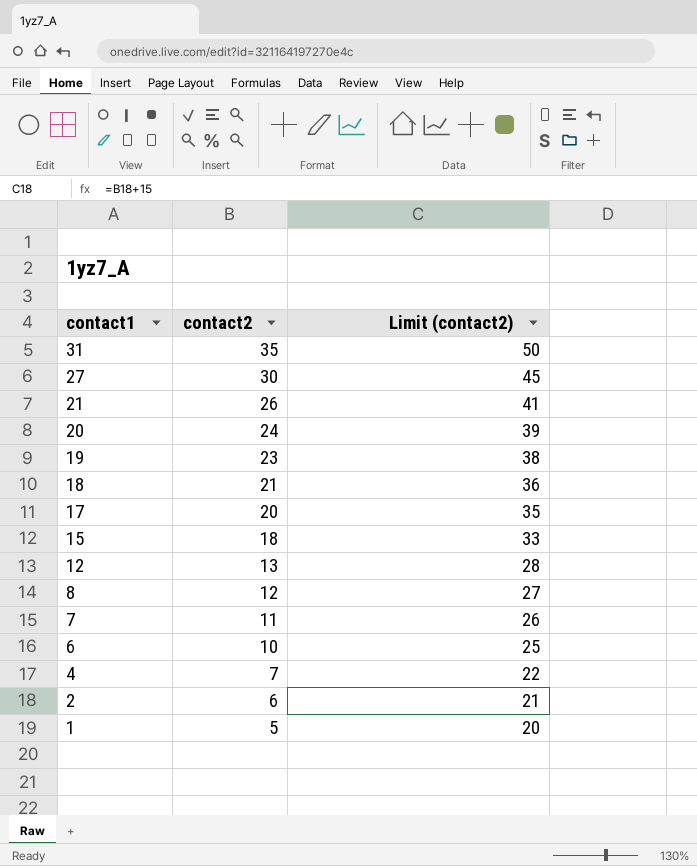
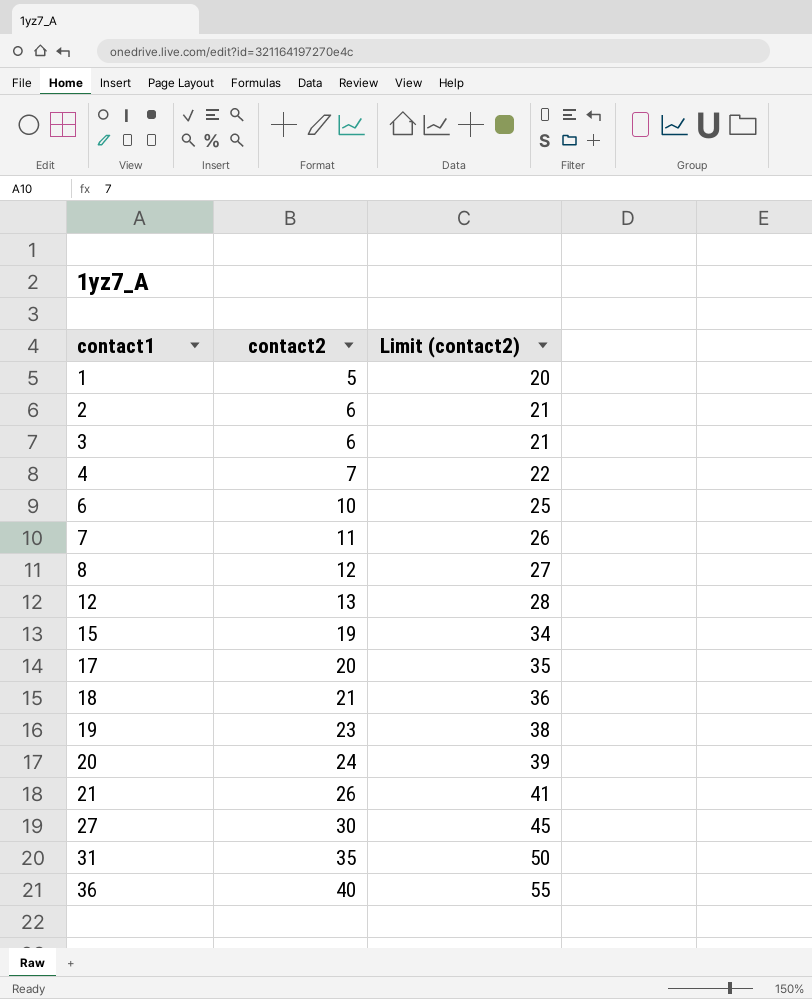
row order: contact1 descending -> contact1 ascending
row 3: none -> 6 | 21
15 | contact2: 18 -> 19
15 | Limit (contact2): 33 -> 34
row 36: none -> 40 | 55

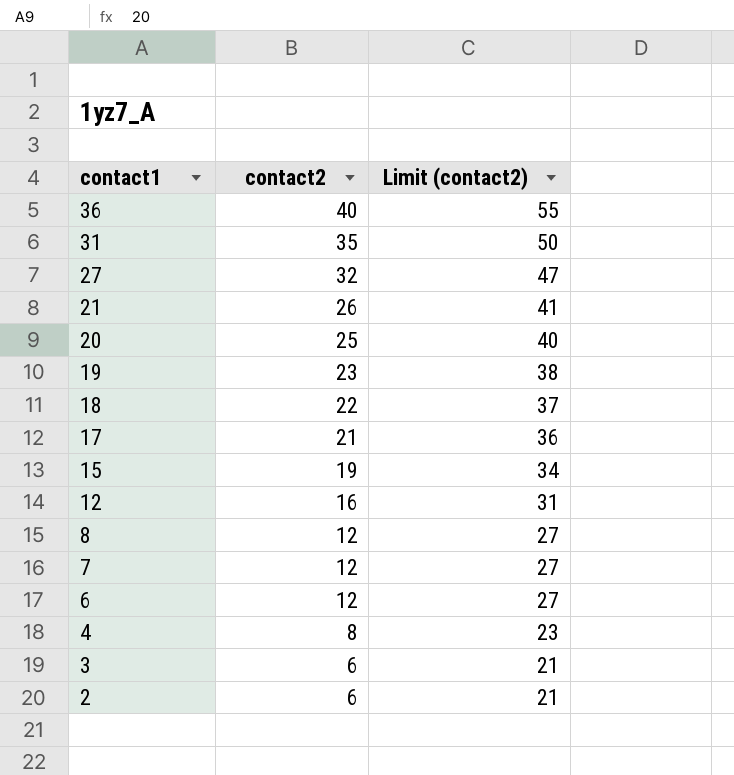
row order: contact1 ascending -> contact1 descending
row 1: 5 | 20 -> none
27 | contact2: 30 -> 32
27 | Limit (contact2): 45 -> 47
20 | contact2: 24 -> 25
20 | Limit (contact2): 39 -> 40
18 | contact2: 21 -> 22
18 | Limit (contact2): 36 -> 37
17 | contact2: 20 -> 21
17 | Limit (contact2): 35 -> 36
12 | contact2: 13 -> 16
12 | Limit (contact2): 28 -> 31
7 | contact2: 11 -> 12
7 | Limit (contact2): 26 -> 27
6 | contact2: 10 -> 12
6 | Limit (contact2): 25 -> 27
4 | contact2: 7 -> 8
4 | Limit (contact2): 22 -> 23

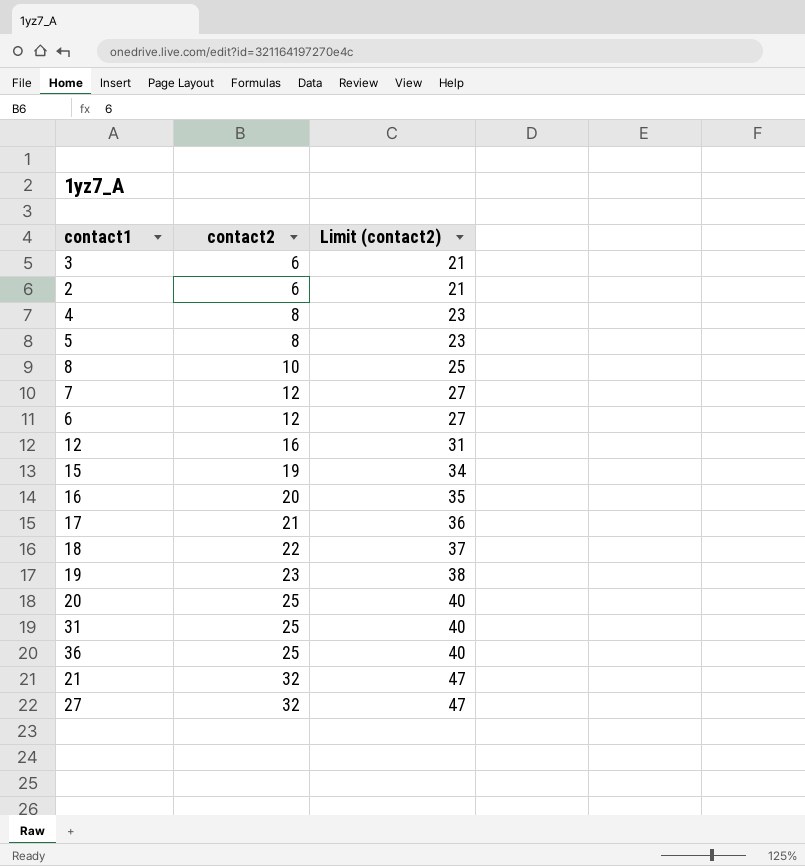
row order: contact1 descending -> contact2 ascending
row 5: none -> 8 | 23
8 | contact2: 12 -> 10
8 | Limit (contact2): 27 -> 25
row 16: none -> 20 | 35
31 | contact2: 35 -> 25
31 | Limit (contact2): 50 -> 40
36 | contact2: 40 -> 25
36 | Limit (contact2): 55 -> 40
21 | contact2: 26 -> 32
21 | Limit (contact2): 41 -> 47

